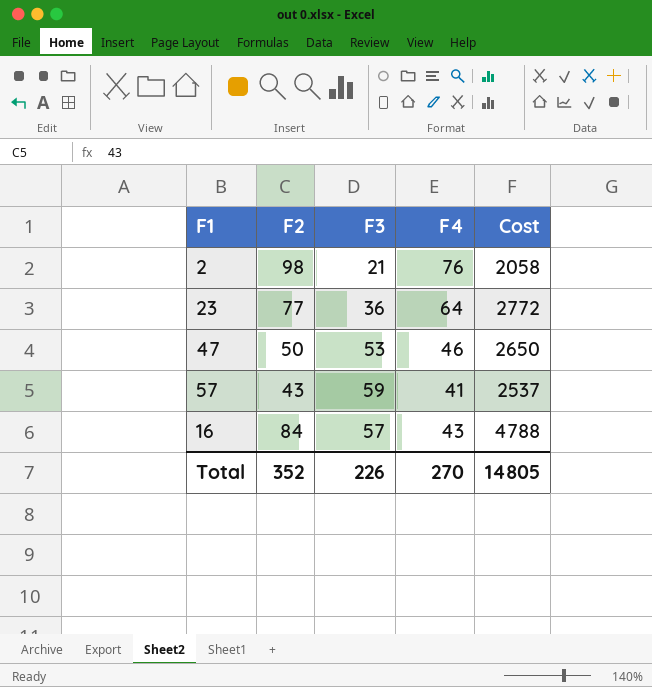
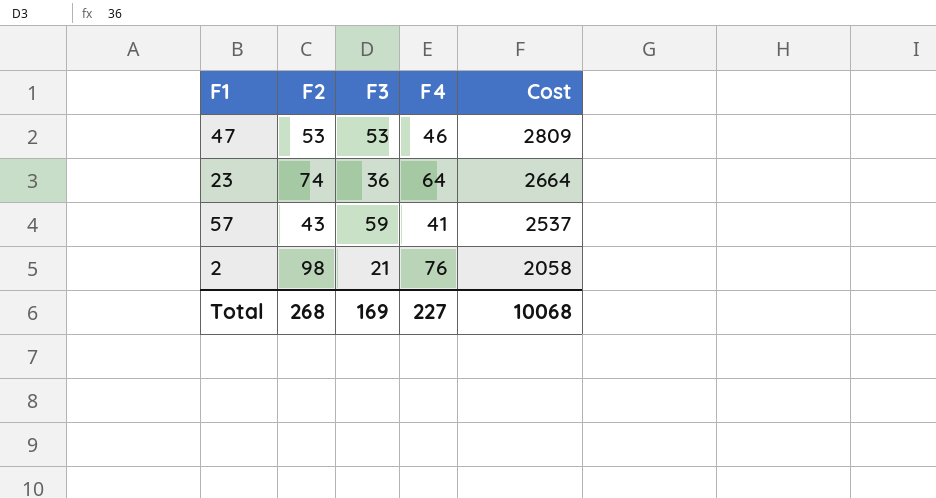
row order: none -> Cost descending
row 16: 84 | 57 | 43 | 4788 -> none
47 | F2: 50 -> 53
47 | Cost: 2650 -> 2809
23 | F2: 77 -> 74
23 | Cost: 2772 -> 2664
Total | F2: 352 -> 268
Total | F3: 226 -> 169
Total | F4: 270 -> 227
Total | Cost: 14805 -> 10068

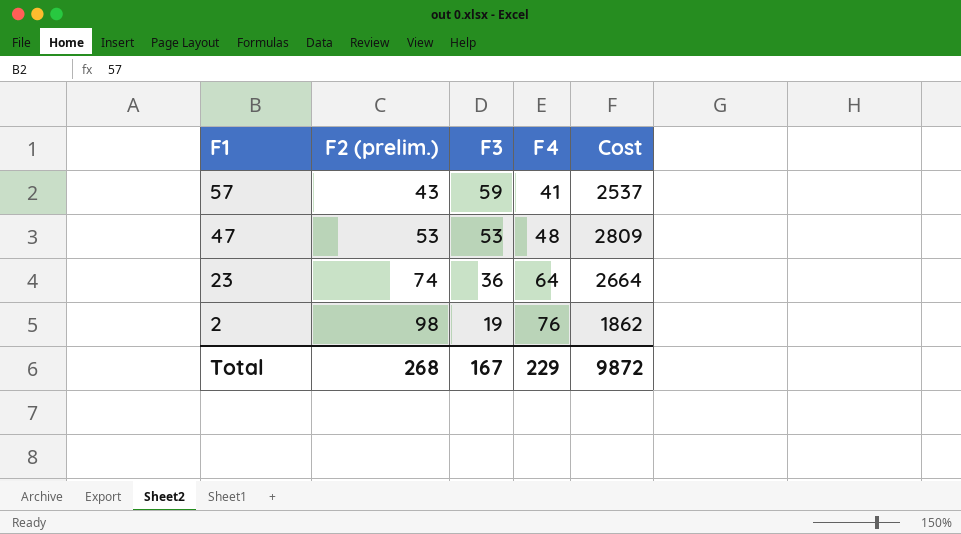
row order: Cost descending -> F1 descending
column name: F2 -> F2 (prelim.)
47 | F4: 46 -> 48
2 | F3: 21 -> 19
2 | Cost: 2058 -> 1862
Total | F3: 169 -> 167
Total | F4: 227 -> 229
Total | Cost: 10068 -> 9872

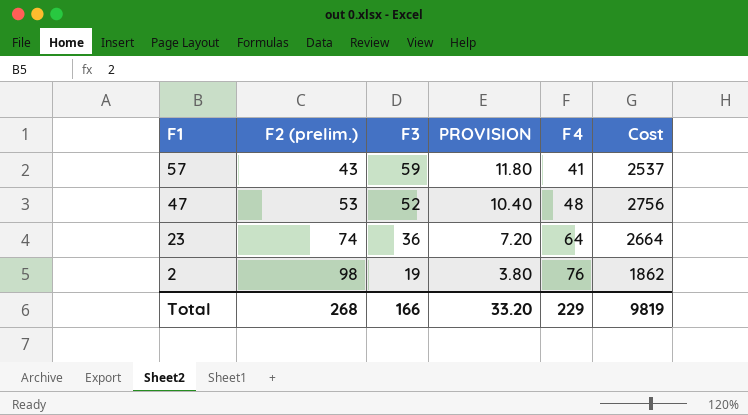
column PROVISION | formula: none -> [F3] * 0.2
47 | F3: 53 -> 52
47 | Cost: 2809 -> 2756
Total | F3: 167 -> 166
Total | Cost: 9872 -> 9819

